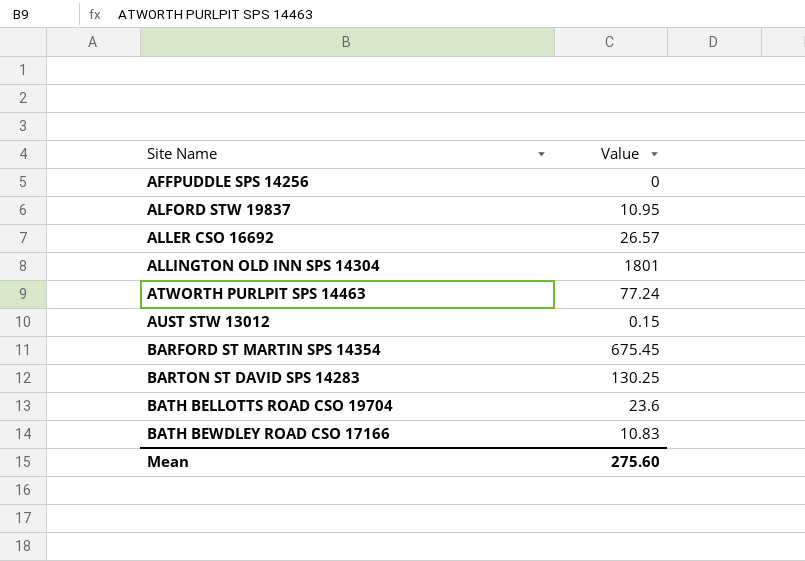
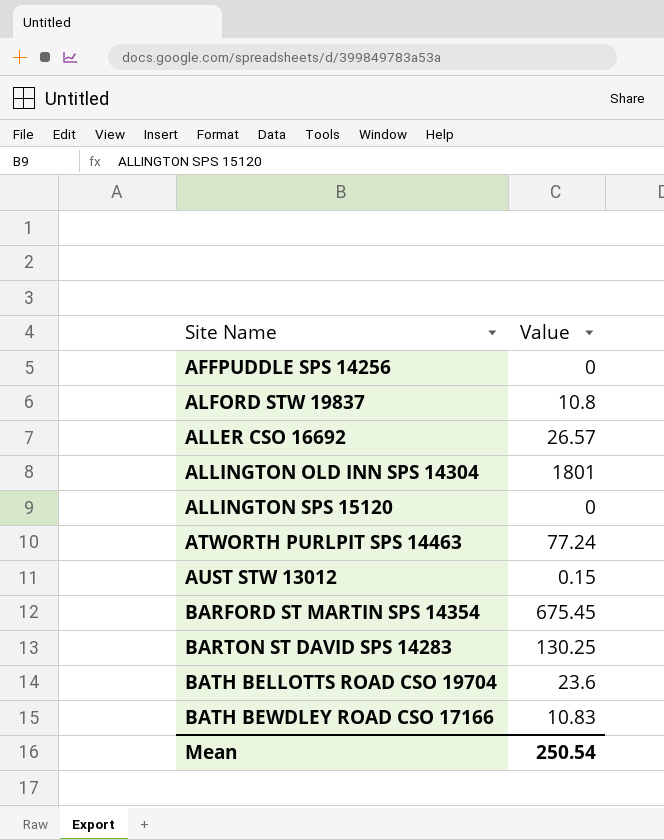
ALFORD STW 19837 | Value: 10.95 -> 10.8
row ALLINGTON SPS 15120: none -> 0
Mean | Value: 275.60 -> 250.54

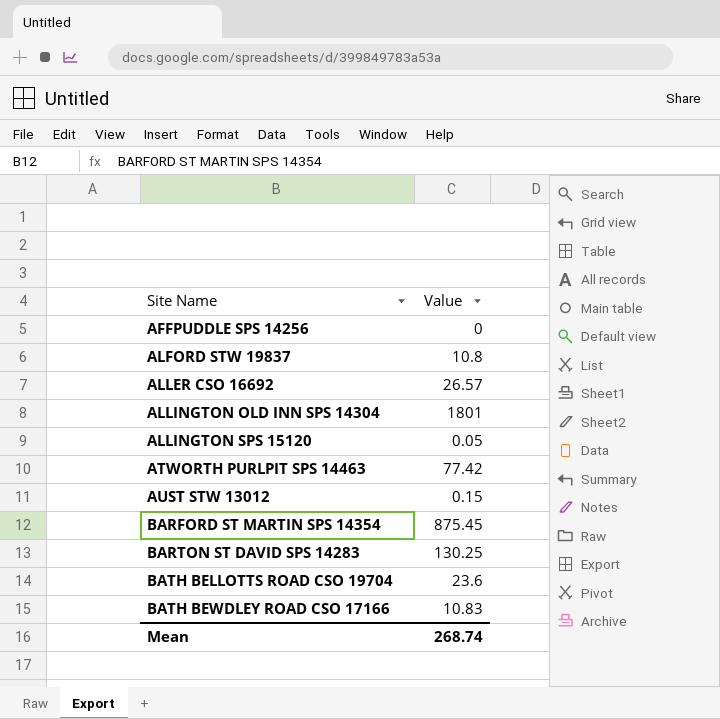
ALLINGTON SPS 15120 | Value: 0 -> 0.05
ATWORTH PURLPIT SPS 14463 | Value: 77.24 -> 77.42
BARFORD ST MARTIN SPS 14354 | Value: 675.45 -> 875.45
Mean | Value: 250.54 -> 268.74

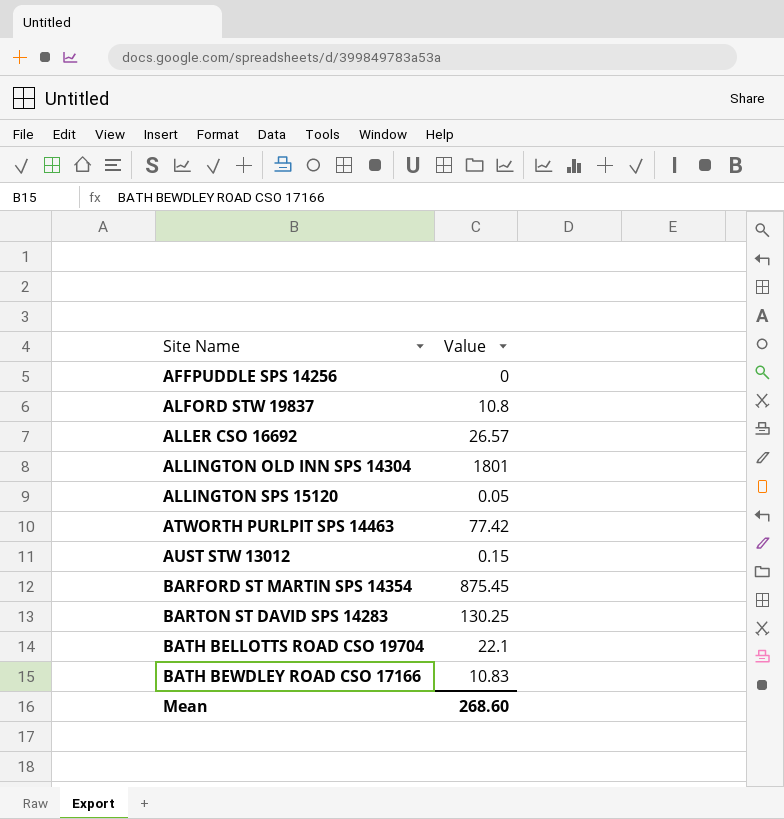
BATH BELLOTTS ROAD CSO 19704 | Value: 23.6 -> 22.1
Mean | Value: 268.74 -> 268.60

